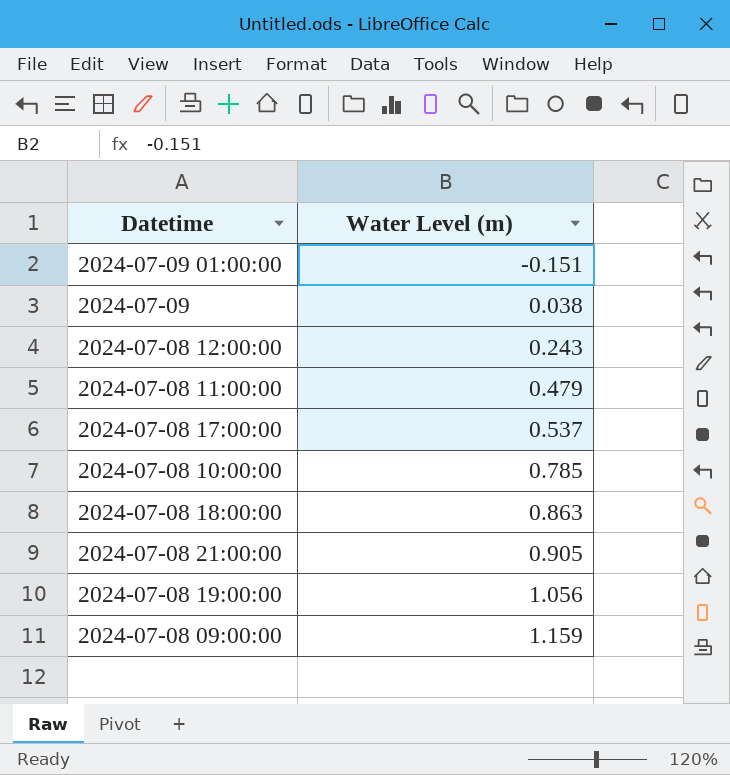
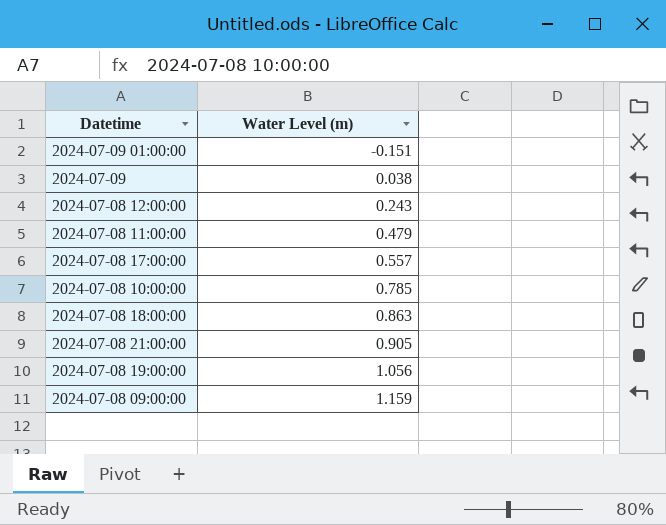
2024-07-08 17:00:00 | Water Level (m): 0.537 -> 0.557

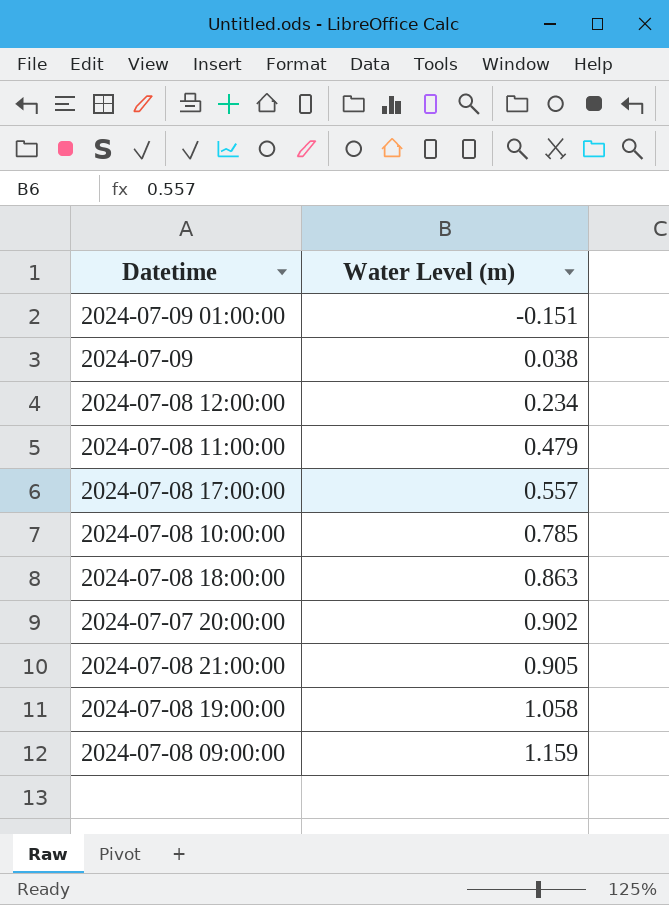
2024-07-08 12:00:00 | Water Level (m): 0.243 -> 0.234
row 2024-07-07 20:00:00: none -> 0.902
2024-07-08 19:00:00 | Water Level (m): 1.056 -> 1.058

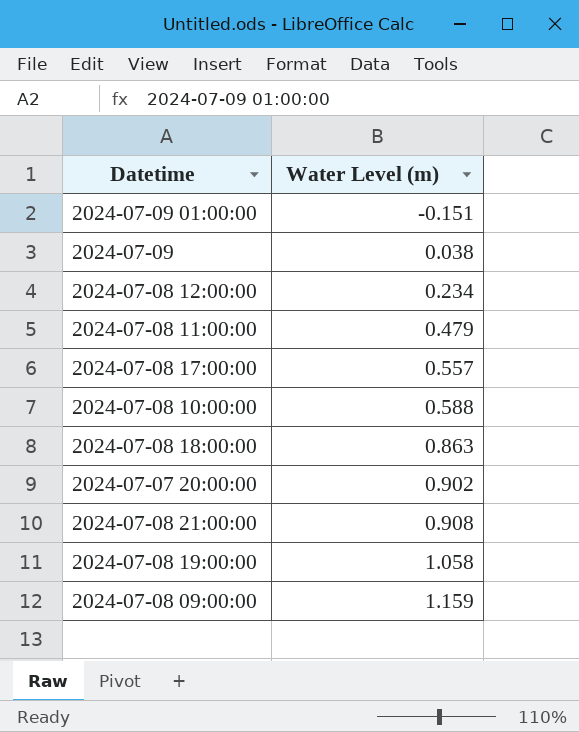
2024-07-08 10:00:00 | Water Level (m): 0.785 -> 0.588
2024-07-08 21:00:00 | Water Level (m): 0.905 -> 0.908

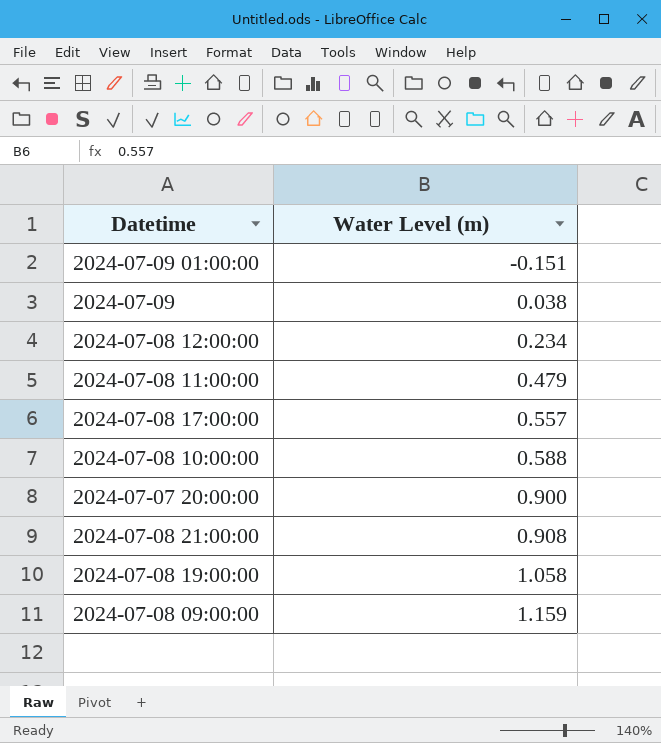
row 2024-07-08 18:00:00: 0.863 -> none
2024-07-07 20:00:00 | Water Level (m): 0.902 -> 0.900

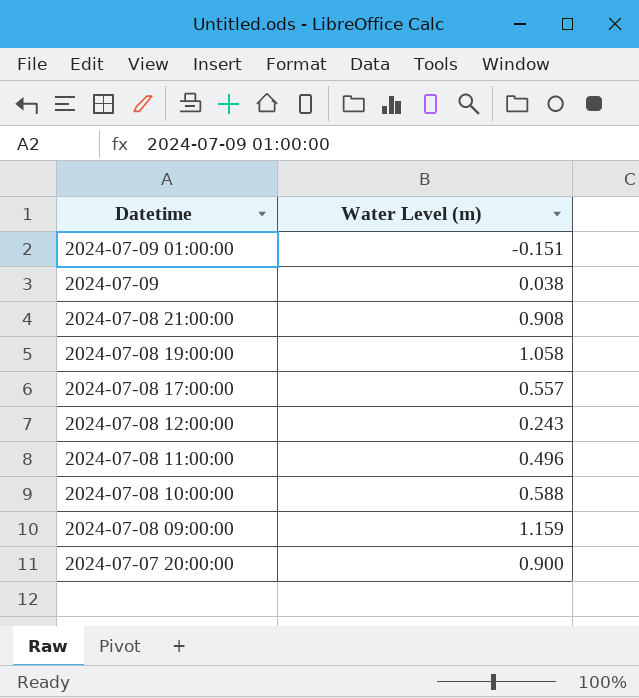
row order: Water Level (m) ascending -> Datetime descending
2024-07-08 12:00:00 | Water Level (m): 0.234 -> 0.243
2024-07-08 11:00:00 | Water Level (m): 0.479 -> 0.496

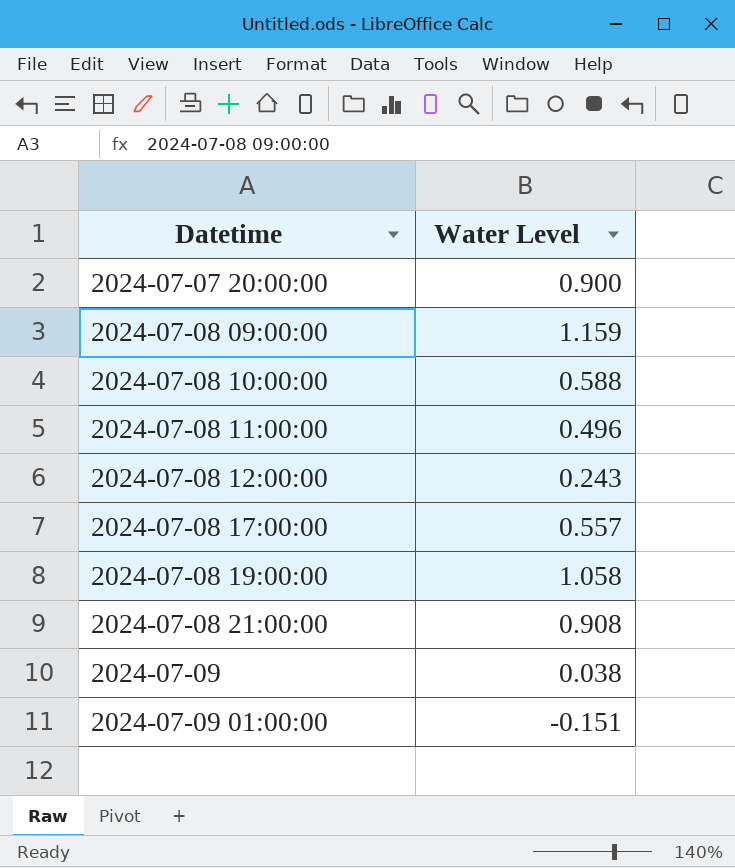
row order: Datetime descending -> Datetime ascending
column name: Water Level (m) -> Water Level

